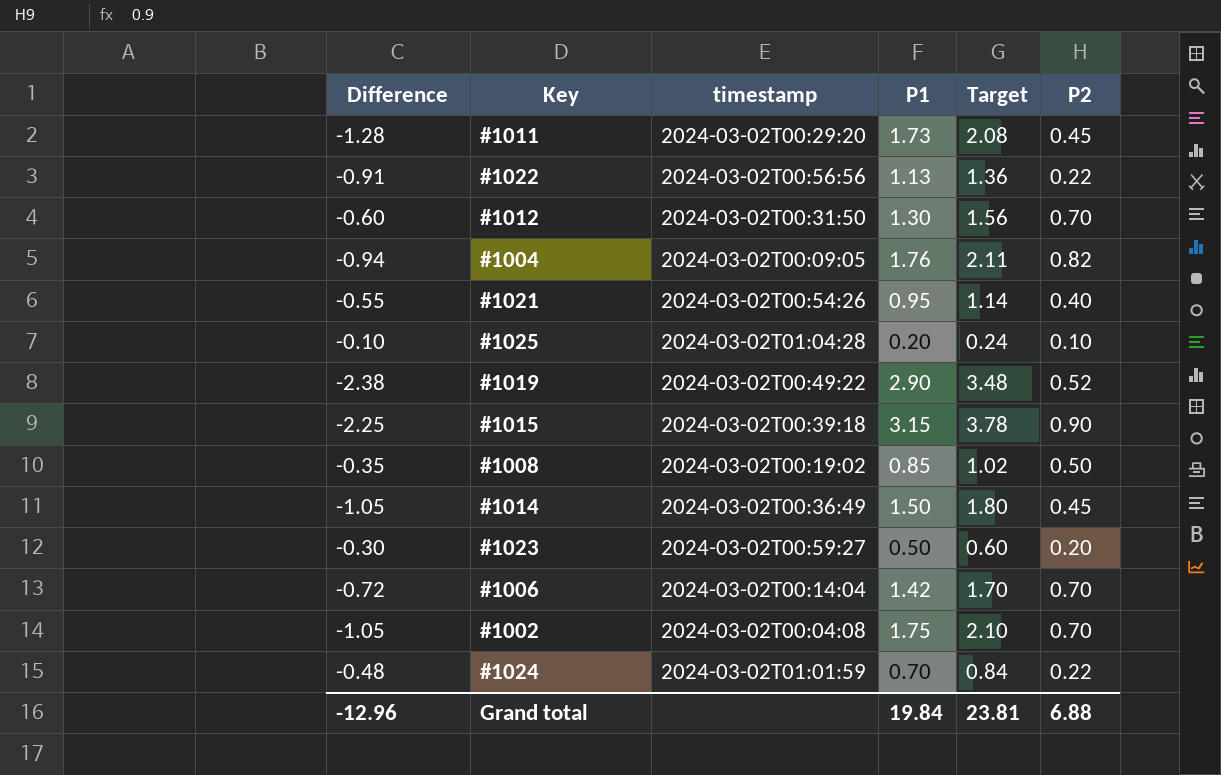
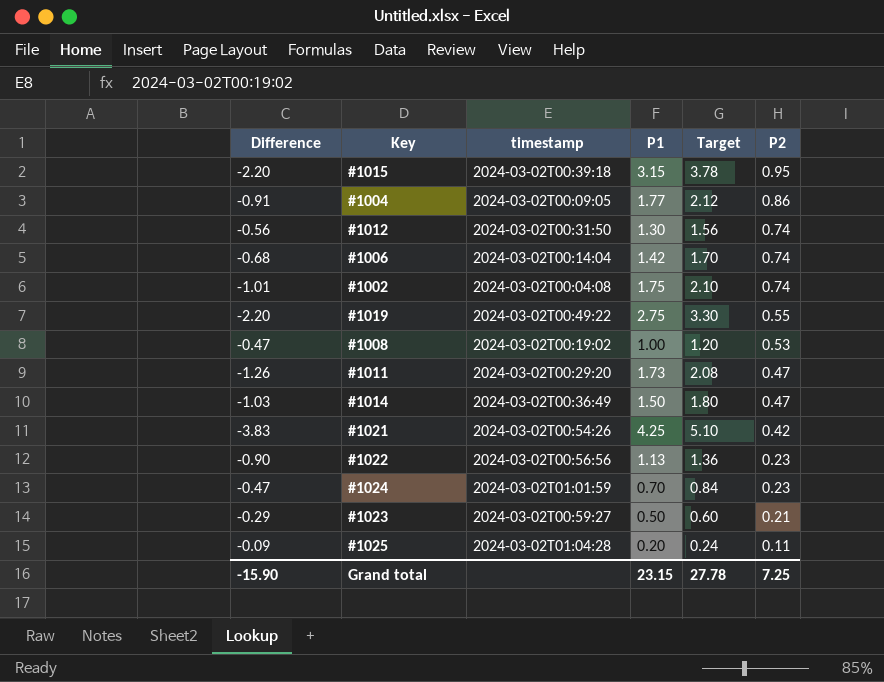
row order: none -> P2 descending
#1015 | Difference: -2.25 -> -2.20
#1015 | P2: 0.90 -> 0.95
#1004 | Difference: -0.94 -> -0.91
#1004 | P1: 1.76 -> 1.77
#1004 | Target: 2.11 -> 2.12
#1004 | P2: 0.82 -> 0.86
#1012 | Difference: -0.60 -> -0.56
#1012 | P2: 0.70 -> 0.74
#1006 | Difference: -0.72 -> -0.68
#1006 | P2: 0.70 -> 0.74
#1002 | Difference: -1.05 -> -1.01
#1002 | P2: 0.70 -> 0.74
#1019 | Difference: -2.38 -> -2.20
#1019 | P1: 2.90 -> 2.75
#1019 | Target: 3.48 -> 3.30
#1019 | P2: 0.52 -> 0.55
#1008 | Difference: -0.35 -> -0.47
#1008 | P1: 0.85 -> 1.00
#1008 | Target: 1.02 -> 1.20
#1008 | P2: 0.50 -> 0.53
#1011 | Difference: -1.28 -> -1.26
#1011 | P2: 0.45 -> 0.47
#1014 | Difference: -1.05 -> -1.03
#1014 | P2: 0.45 -> 0.47
#1021 | Difference: -0.55 -> -3.83
#1021 | P1: 0.95 -> 4.25
#1021 | Target: 1.14 -> 5.10
#1021 | P2: 0.40 -> 0.42
#1022 | Difference: -0.91 -> -0.90
#1022 | P2: 0.22 -> 0.23
#1024 | Difference: -0.48 -> -0.47
#1024 | P2: 0.22 -> 0.23
#1023 | Difference: -0.30 -> -0.29
#1023 | P2: 0.20 -> 0.21
#1025 | Difference: -0.10 -> -0.09
#1025 | P2: 0.10 -> 0.11
Grand total | Difference: -12.96 -> -15.90
Grand total | P1: 19.84 -> 23.15
Grand total | Target: 23.81 -> 27.78
Grand total | P2: 6.88 -> 7.25

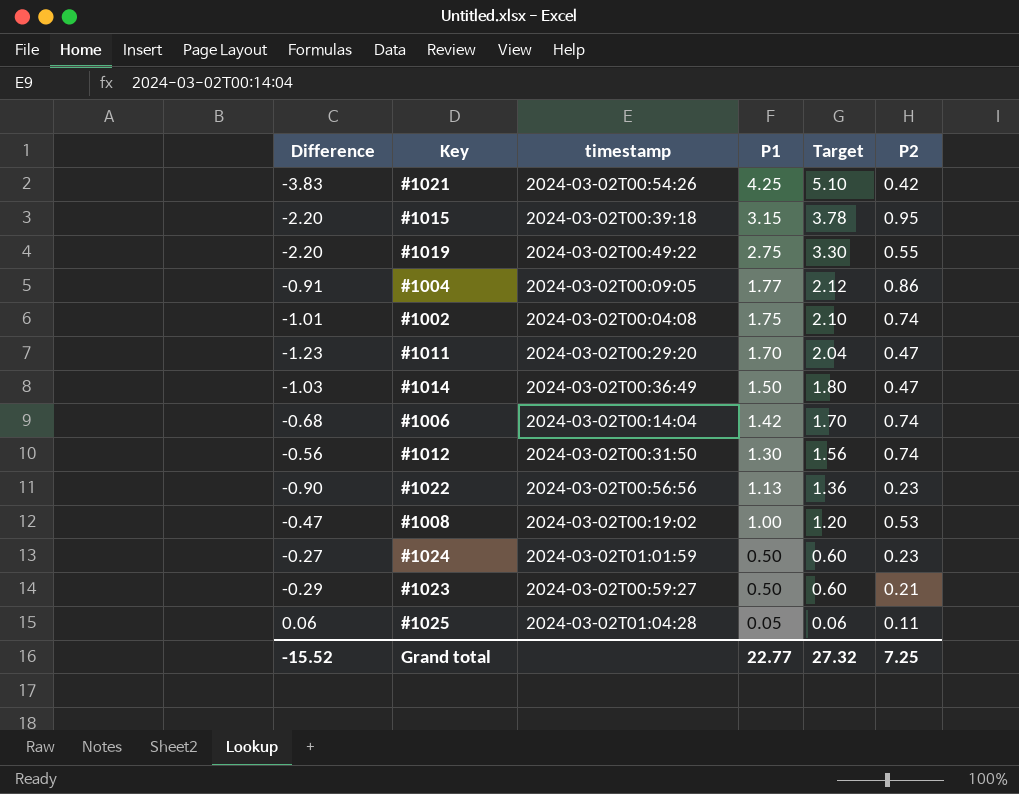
row order: P2 descending -> P1 descending
#1011 | Difference: -1.26 -> -1.23
#1011 | P1: 1.73 -> 1.70
#1011 | Target: 2.08 -> 2.04
#1024 | Difference: -0.47 -> -0.27
#1024 | P1: 0.70 -> 0.50
#1024 | Target: 0.84 -> 0.60
#1025 | Difference: -0.09 -> 0.06
#1025 | P1: 0.20 -> 0.05
#1025 | Target: 0.24 -> 0.06
Grand total | Difference: -15.90 -> -15.52
Grand total | P1: 23.15 -> 22.77
Grand total | Target: 27.78 -> 27.32

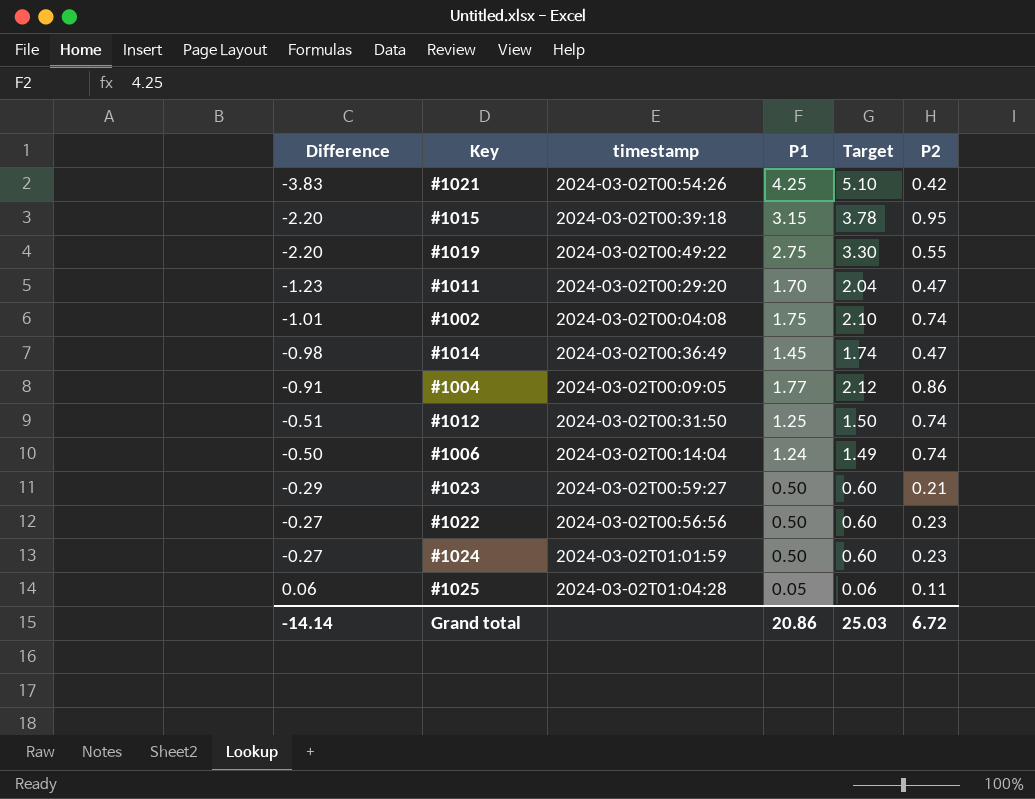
row order: P1 descending -> Difference ascending
row #1008: -0.47 | 2024-03-02T00:19:02 | 1.00 | 1.20 | 0.53 -> none
#1014 | Difference: -1.03 -> -0.98
#1014 | P1: 1.50 -> 1.45
#1014 | Target: 1.80 -> 1.74
#1012 | Difference: -0.56 -> -0.51
#1012 | P1: 1.30 -> 1.25
#1012 | Target: 1.56 -> 1.50
#1006 | Difference: -0.68 -> -0.50
#1006 | P1: 1.42 -> 1.24
#1006 | Target: 1.70 -> 1.49
#1022 | Difference: -0.90 -> -0.27
#1022 | P1: 1.13 -> 0.50
#1022 | Target: 1.36 -> 0.60
Grand total | Difference: -15.52 -> -14.14
Grand total | P1: 22.77 -> 20.86
Grand total | Target: 27.32 -> 25.03
Grand total | P2: 7.25 -> 6.72

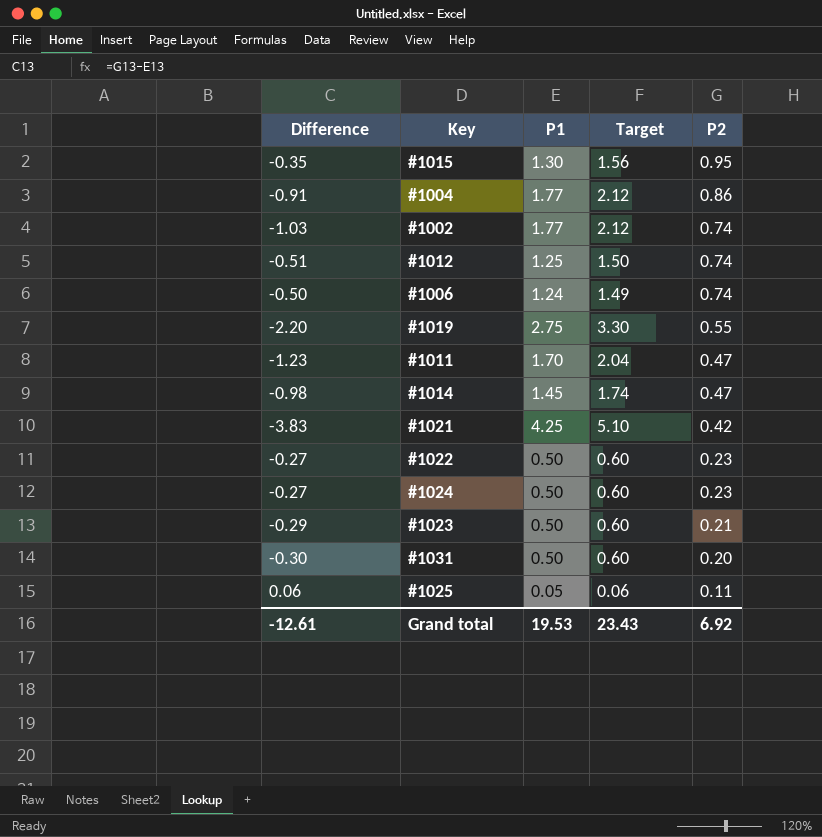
row order: Difference ascending -> P2 descending
column timestamp | position: 3 -> none
#1015 | Difference: -2.20 -> -0.35
#1015 | P1: 3.15 -> 1.30
#1015 | Target: 3.78 -> 1.56
#1002 | Difference: -1.01 -> -1.03
#1002 | P1: 1.75 -> 1.77
#1002 | Target: 2.10 -> 2.12
row #1031: none -> -0.30 | 0.50 | 0.60 | 0.20
Grand total | Difference: -14.14 -> -12.61
Grand total | P1: 20.86 -> 19.53
Grand total | Target: 25.03 -> 23.43
Grand total | P2: 6.72 -> 6.92

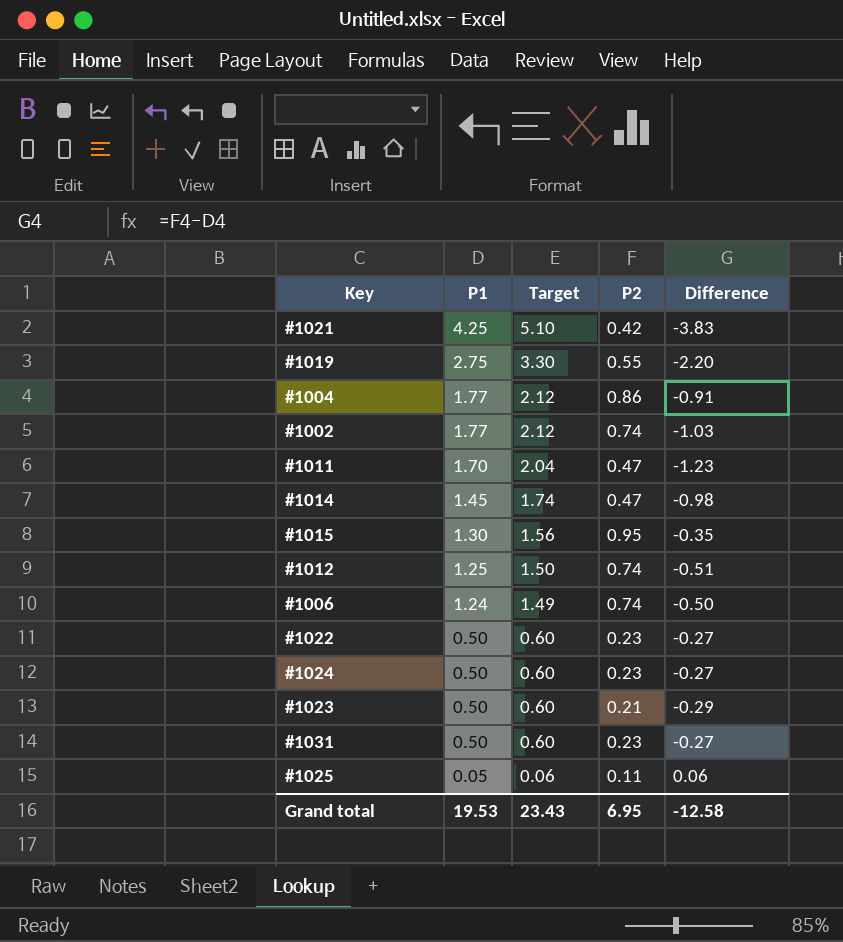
row order: P2 descending -> P1 descending
column Difference | position: 1 -> 5
#1031 | P2: 0.20 -> 0.23
#1031 | Difference: -0.30 -> -0.27
Grand total | P2: 6.92 -> 6.95
Grand total | Difference: -12.61 -> -12.58

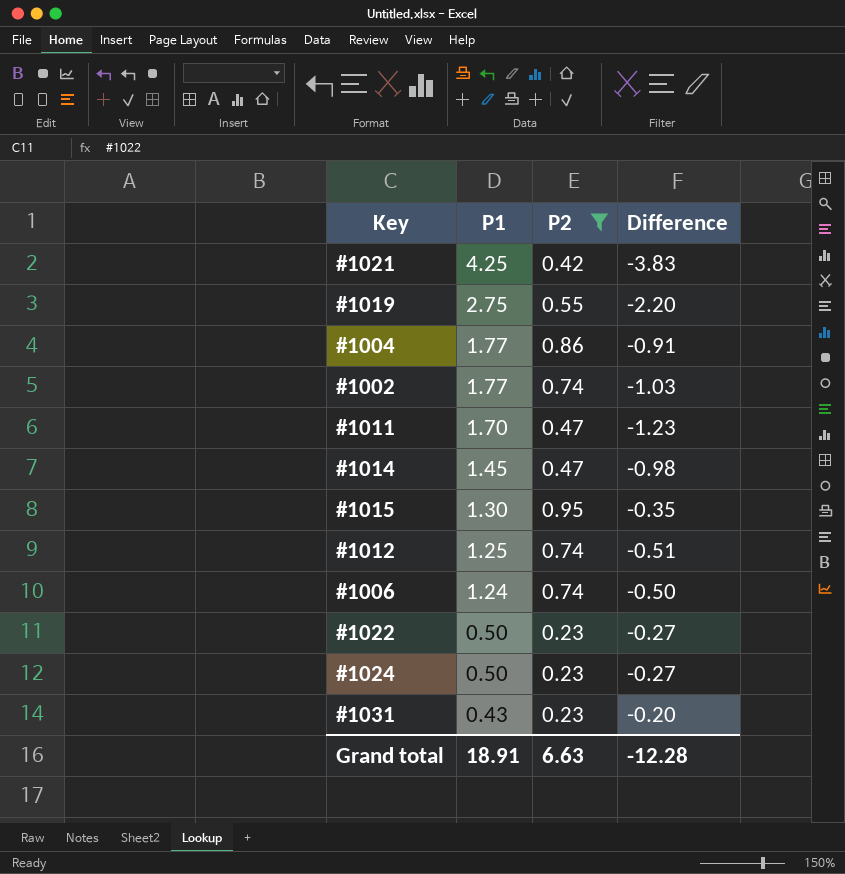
filter: none -> P2 >= 0.23
column Target | formula: [P1] * 1.2 -> none
#1031 | P1: 0.50 -> 0.43
#1031 | Difference: -0.27 -> -0.20
Grand total | P1: 19.53 -> 18.91
Grand total | P2: 6.95 -> 6.63
Grand total | Difference: -12.58 -> -12.28

